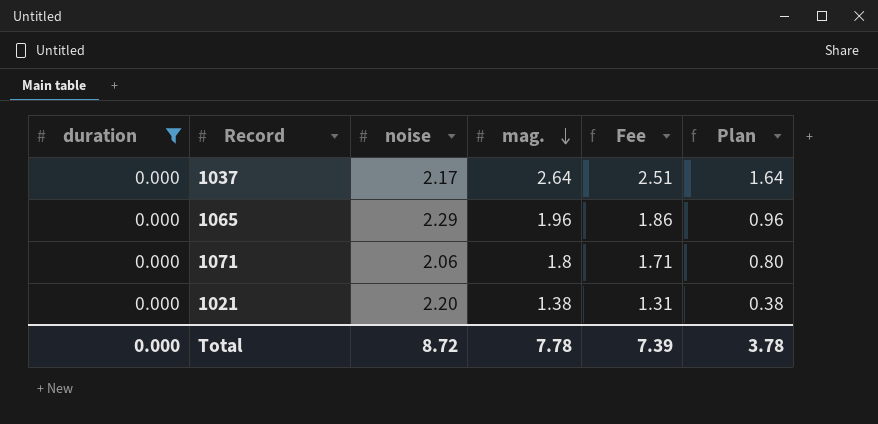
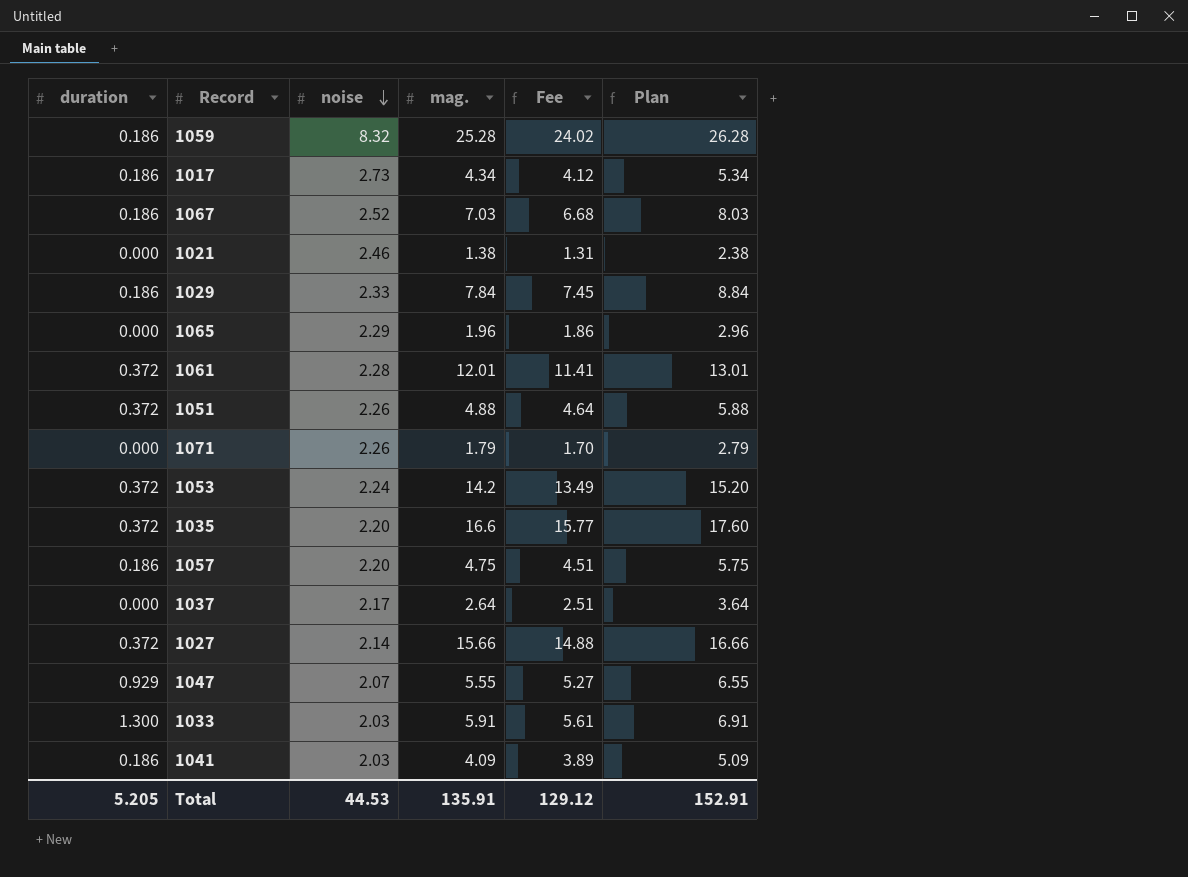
filter: duration = 0.000 -> none
row order: mag. descending -> noise descending
column Plan | formula: [mag.] - 1 -> [mag.] + 1
1021 | noise: 2.20 -> 2.46
1071 | noise: 2.06 -> 2.26
1071 | mag.: 1.8 -> 1.79
1071 | Fee: 1.71 -> 1.70
Total | duration: 0.000 -> 5.205
Total | noise: 8.72 -> 44.53
Total | mag.: 7.78 -> 135.91
Total | Fee: 7.39 -> 129.12
Total | Plan: 3.78 -> 152.91

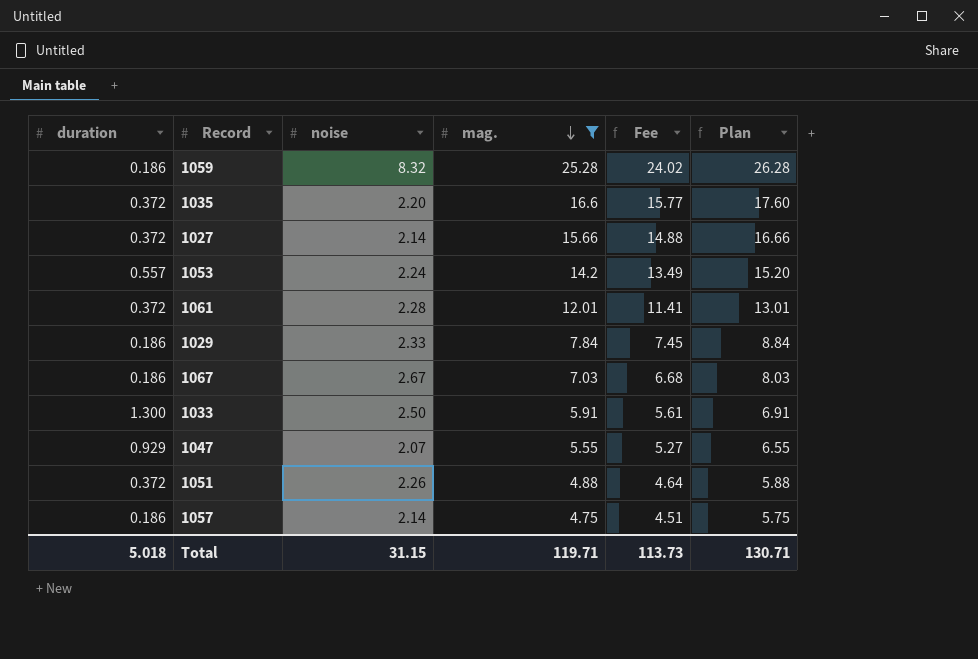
filter: none -> mag. >= 4.75
row order: noise descending -> mag. descending
1053 | duration: 0.372 -> 0.557
1067 | noise: 2.52 -> 2.67
1033 | noise: 2.03 -> 2.50
1057 | noise: 2.20 -> 2.14
Total | duration: 5.205 -> 5.018
Total | noise: 44.53 -> 31.15
Total | mag.: 135.91 -> 119.71
Total | Fee: 129.12 -> 113.73
Total | Plan: 152.91 -> 130.71

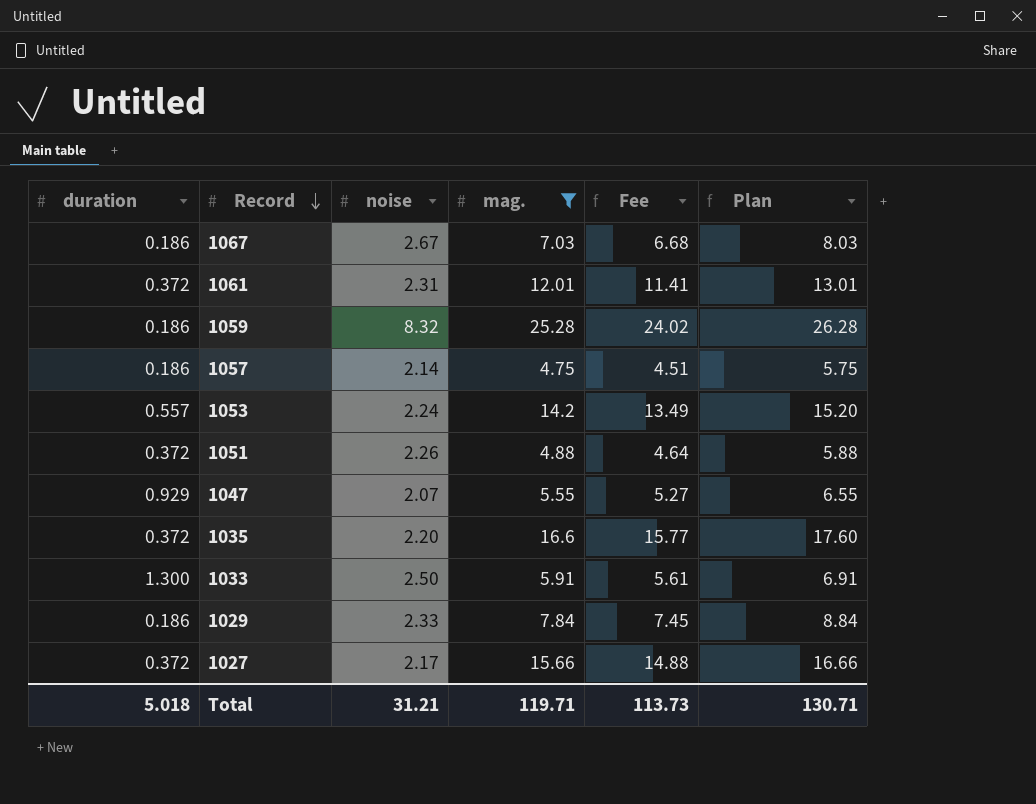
row order: mag. descending -> Record descending
1061 | noise: 2.28 -> 2.31
1027 | noise: 2.14 -> 2.17
Total | noise: 31.15 -> 31.21

